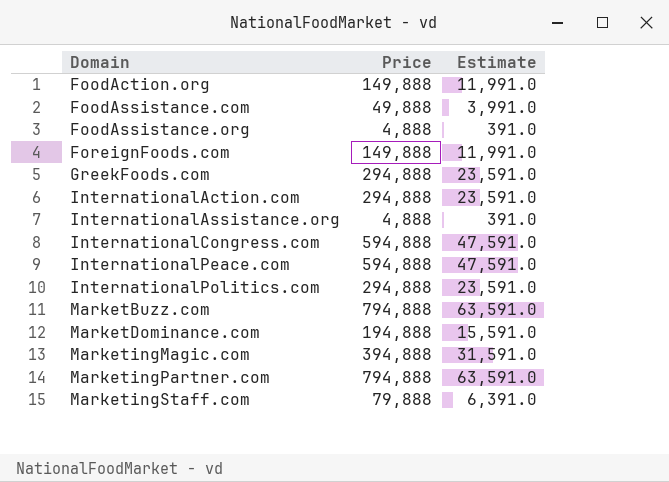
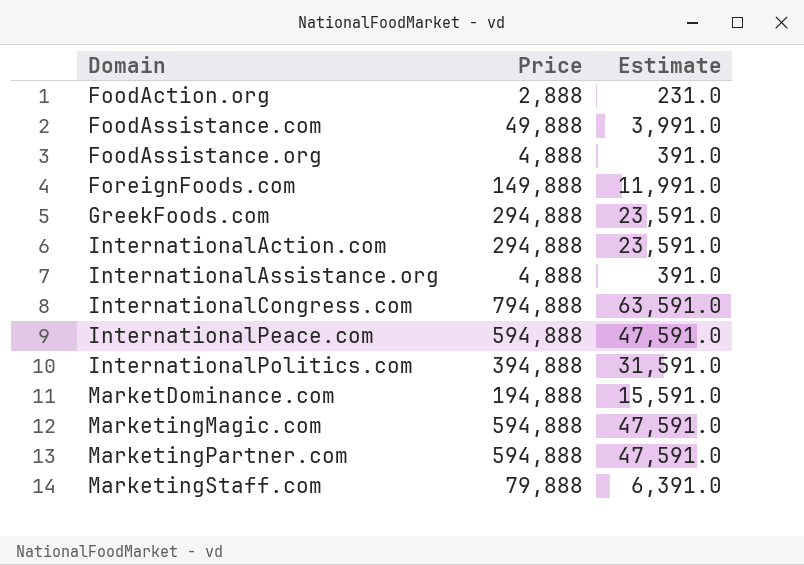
row MarketBuzz.com: 794,888 | 63,591.0 -> none
FoodAction.org | Price: 149,888 -> 2,888
FoodAction.org | Estimate: 11,991.0 -> 231.0
InternationalCongress.com | Price: 594,888 -> 794,888
InternationalCongress.com | Estimate: 47,591.0 -> 63,591.0
InternationalPolitics.com | Price: 294,888 -> 394,888
InternationalPolitics.com | Estimate: 23,591.0 -> 31,591.0
MarketingMagic.com | Price: 394,888 -> 594,888
MarketingMagic.com | Estimate: 31,591.0 -> 47,591.0
MarketingPartner.com | Price: 794,888 -> 594,888
MarketingPartner.com | Estimate: 63,591.0 -> 47,591.0

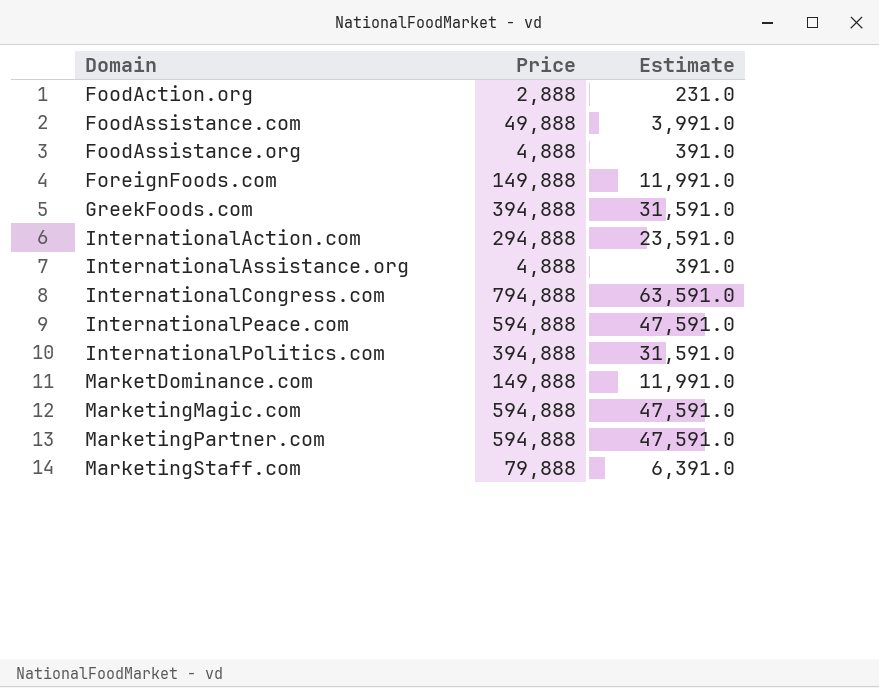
GreekFoods.com | Price: 294,888 -> 394,888
GreekFoods.com | Estimate: 23,591.0 -> 31,591.0
MarketDominance.com | Price: 194,888 -> 149,888
MarketDominance.com | Estimate: 15,591.0 -> 11,991.0

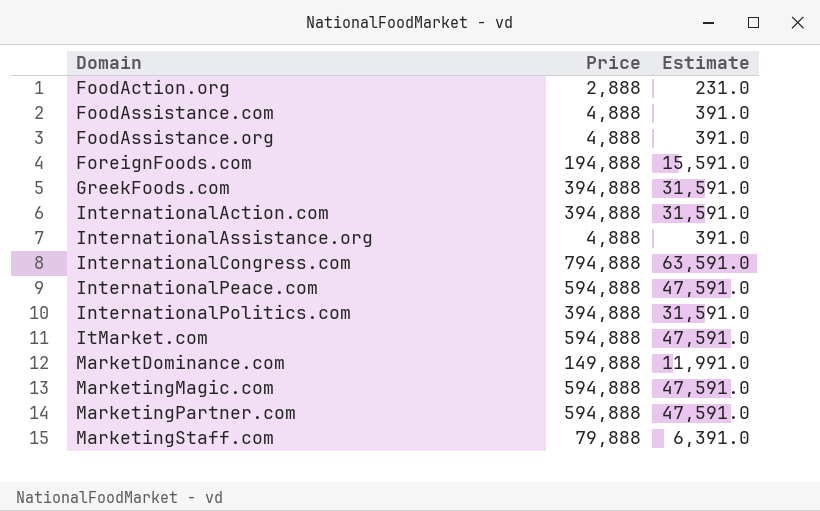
FoodAssistance.com | Price: 49,888 -> 4,888
FoodAssistance.com | Estimate: 3,991.0 -> 391.0
ForeignFoods.com | Price: 149,888 -> 194,888
ForeignFoods.com | Estimate: 11,991.0 -> 15,591.0
InternationalAction.com | Price: 294,888 -> 394,888
InternationalAction.com | Estimate: 23,591.0 -> 31,591.0
row ItMarket.com: none -> 594,888 | 47,591.0

